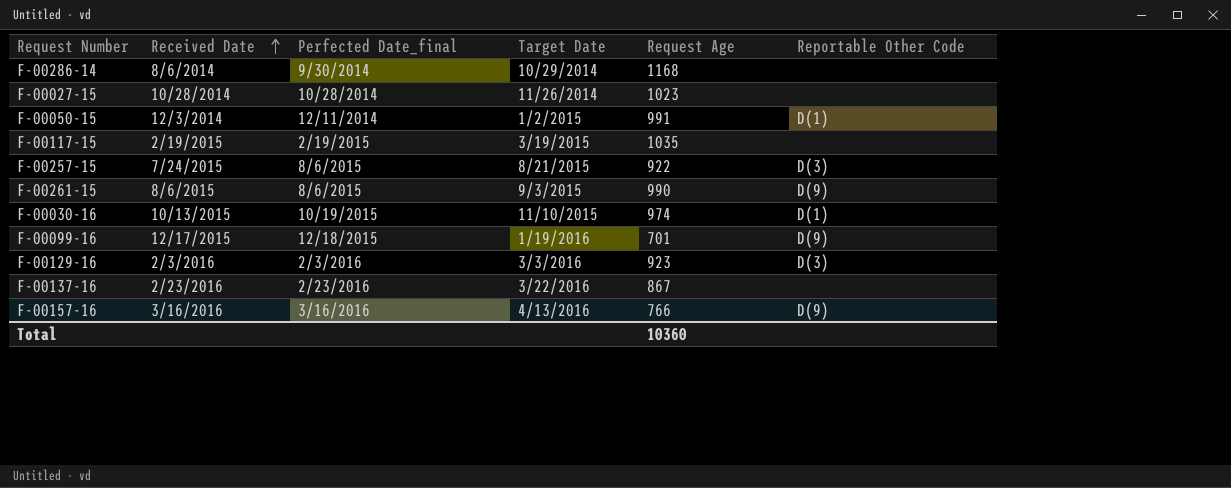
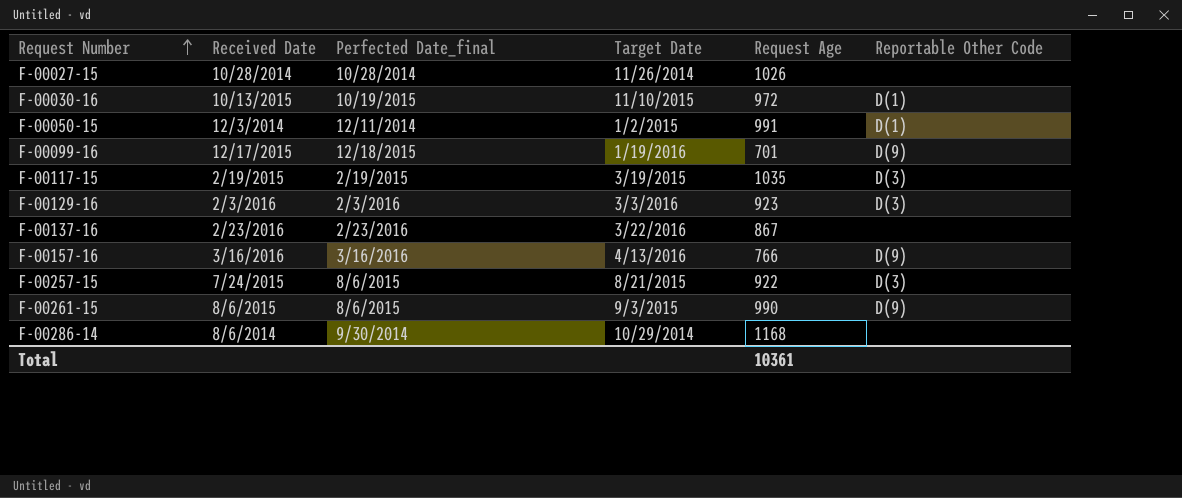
row order: Received Date ascending -> Request Number ascending
F-00027-15 | Request Age: 1023 -> 1026
F-00030-16 | Request Age: 974 -> 972
F-00117-15 | Reportable Other Code: none -> D(3)
Total | Request Age: 10360 -> 10361

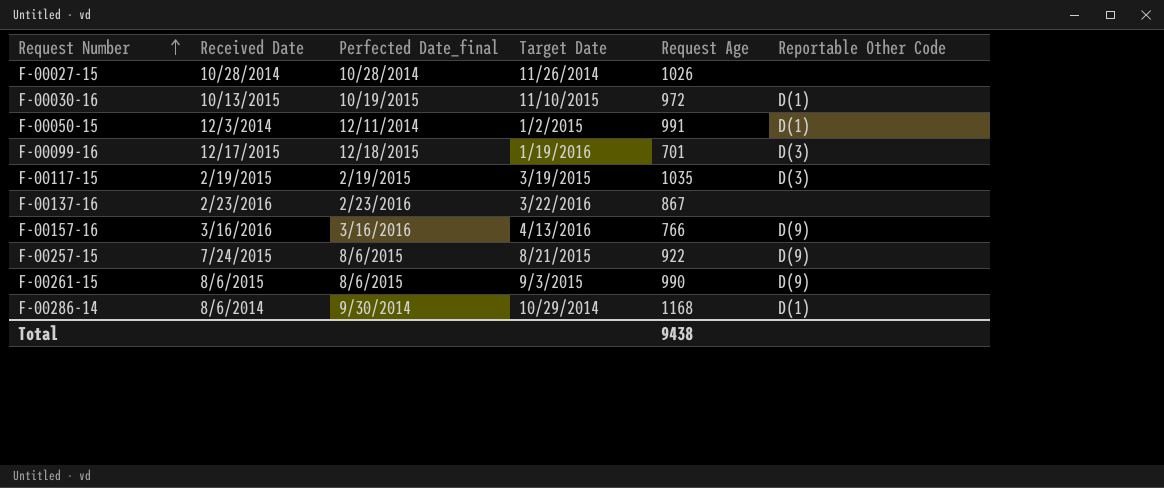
row F-00129-16: 2/3/2016 | 2/3/2016 | 3/3/2016 | 923 | D(3) -> none
F-00099-16 | Reportable Other Code: D(9) -> D(3)
F-00257-15 | Reportable Other Code: D(3) -> D(9)
F-00286-14 | Reportable Other Code: none -> D(1)
Total | Request Age: 10361 -> 9438

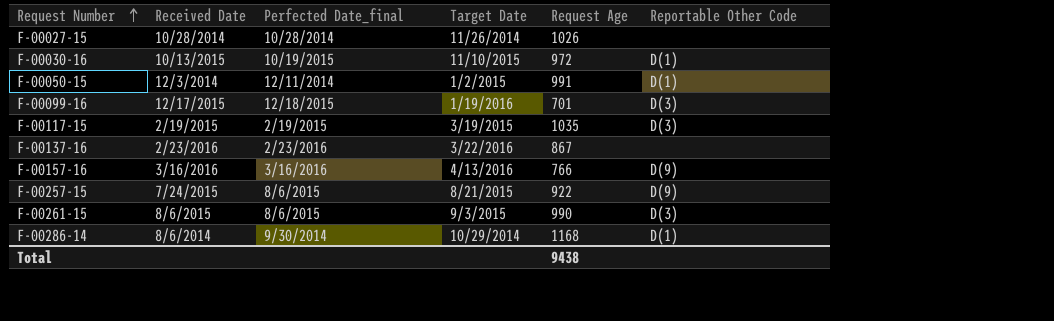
F-00261-15 | Reportable Other Code: D(9) -> D(3)

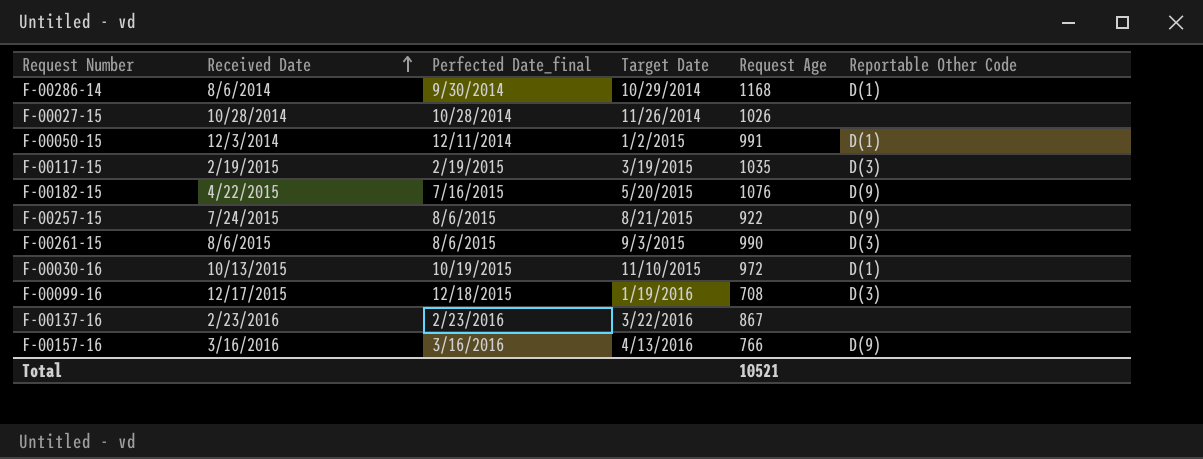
row order: Request Number ascending -> Received Date ascending
row F-00182-15: none -> 4/22/2015 | 7/16/2015 | 5/20/2015 | 1076 | D(9)
F-00099-16 | Request Age: 701 -> 708
Total | Request Age: 9438 -> 10521

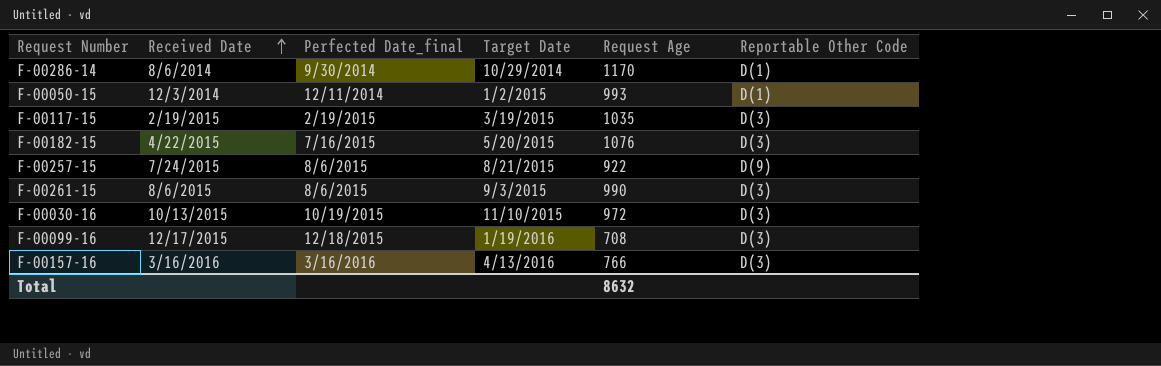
row F-00027-15: 10/28/2014 | 10/28/2014 | 11/26/2014 | 1026 | none -> none
row F-00137-16: 2/23/2016 | 2/23/2016 | 3/22/2016 | 867 | none -> none
F-00286-14 | Request Age: 1168 -> 1170
F-00050-15 | Request Age: 991 -> 993
F-00182-15 | Reportable Other Code: D(9) -> D(3)
F-00030-16 | Reportable Other Code: D(1) -> D(3)
F-00157-16 | Reportable Other Code: D(9) -> D(3)
Total | Request Age: 10521 -> 8632

